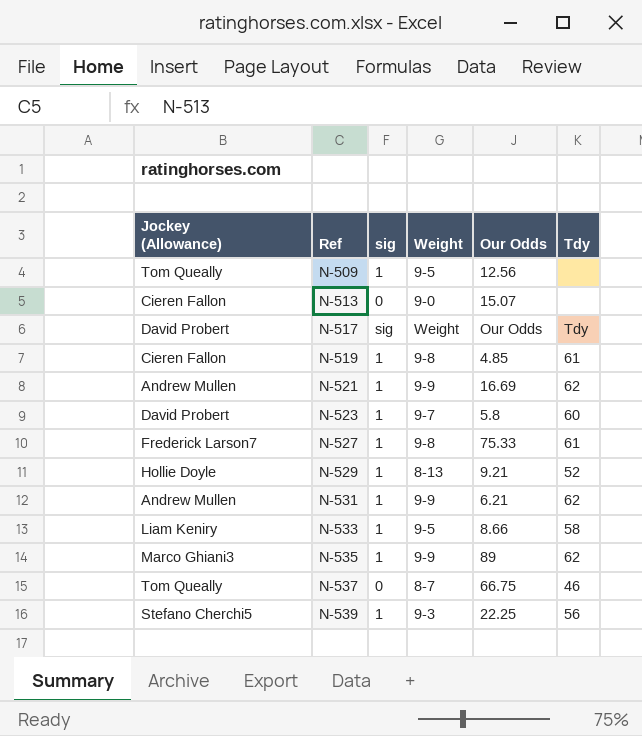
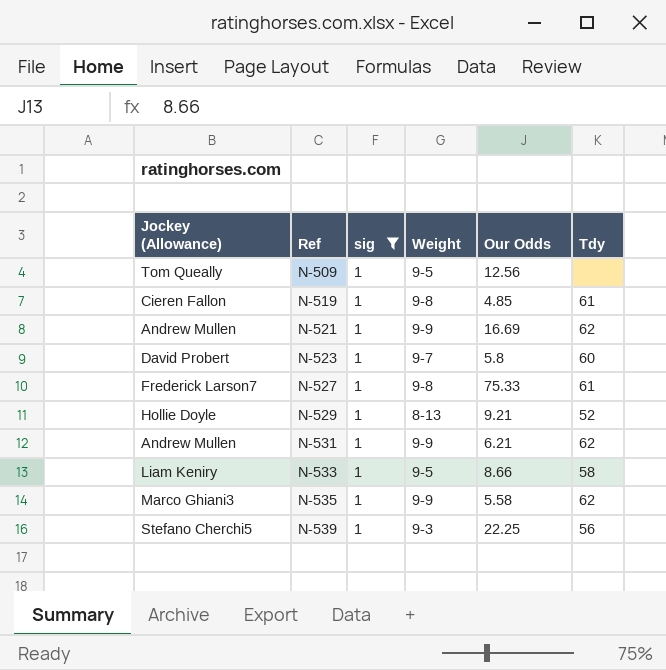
filter: none -> sig = 1
N-535 | Our Odds: 89 -> 5.58

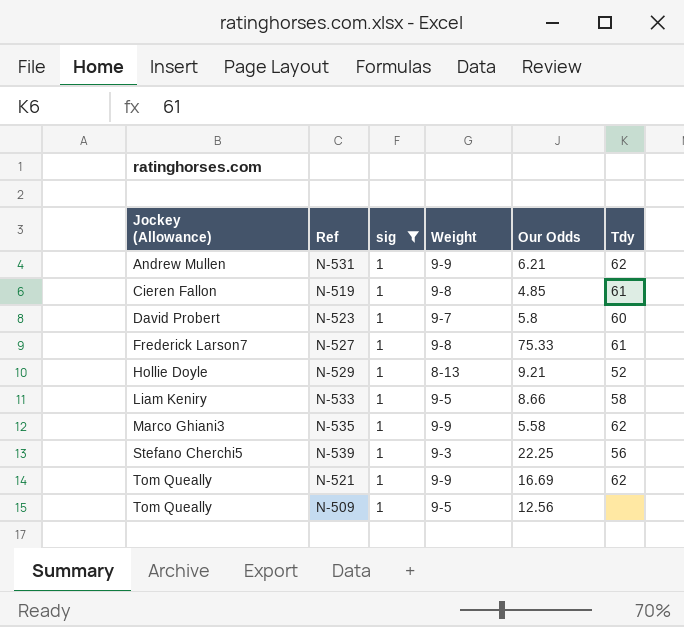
row order: Ref ascending -> Jockey (Allowance) ascending
N-521 | Jockey (Allowance): Andrew Mullen -> Tom Queally

